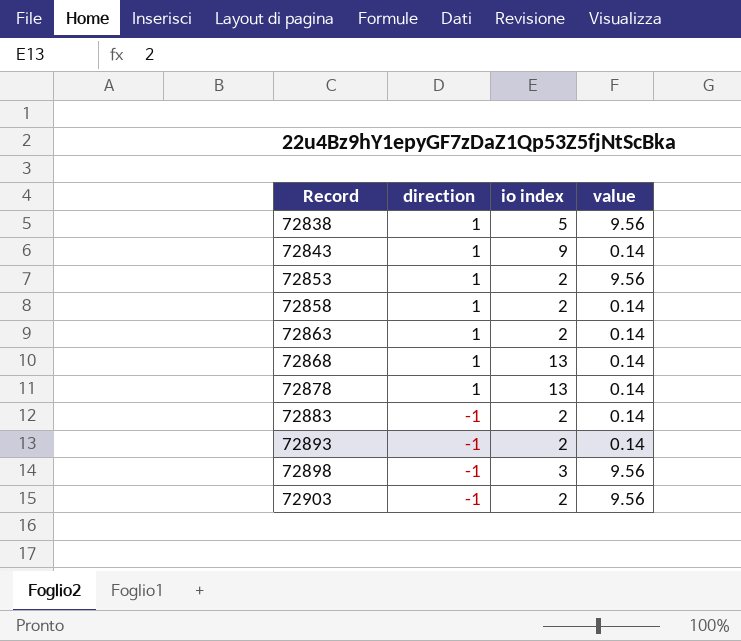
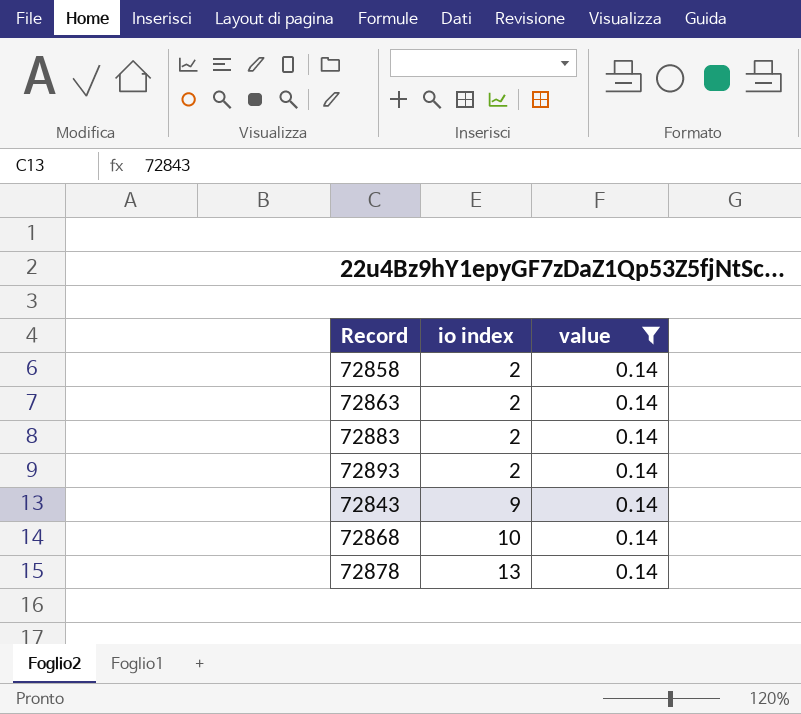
filter: none -> value = 0.14
row order: Record ascending -> io index ascending
column direction | position: 2 -> none
72868 | io index: 13 -> 10

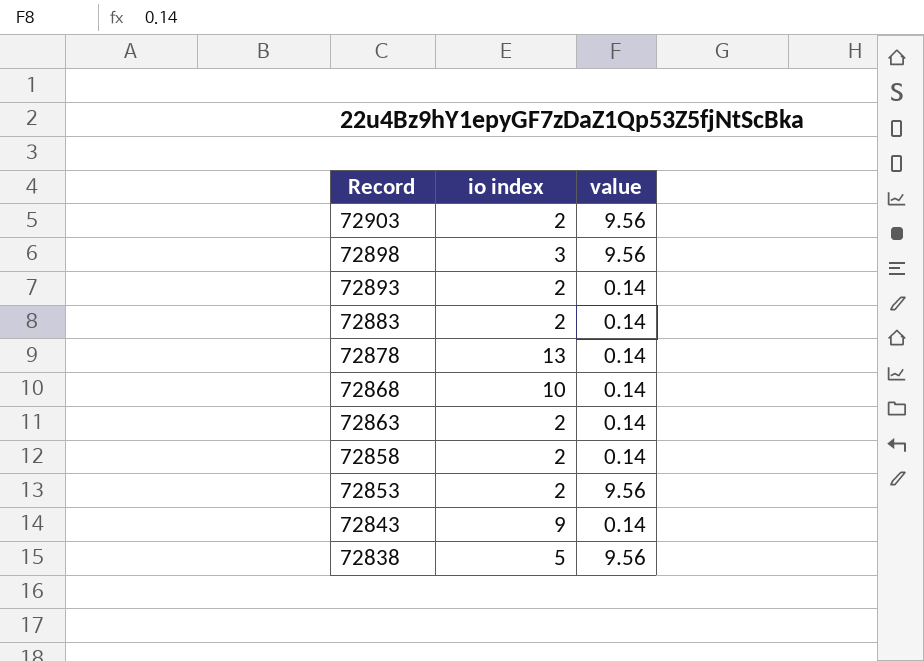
filter: value = 0.14 -> none
row order: io index ascending -> Record descending

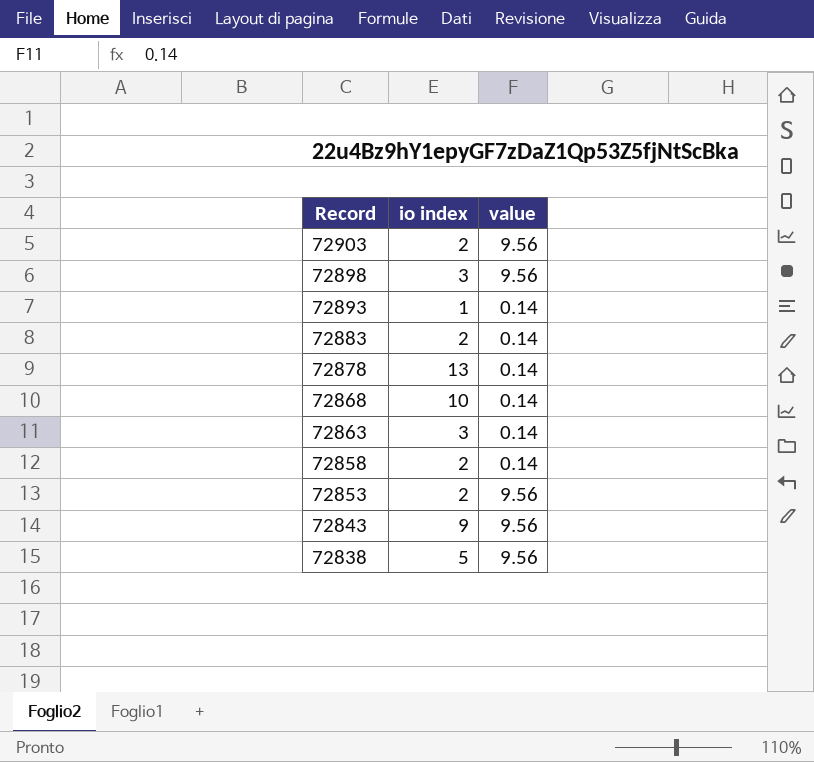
72893 | io index: 2 -> 1
72863 | io index: 2 -> 3
72843 | value: 0.14 -> 9.56

